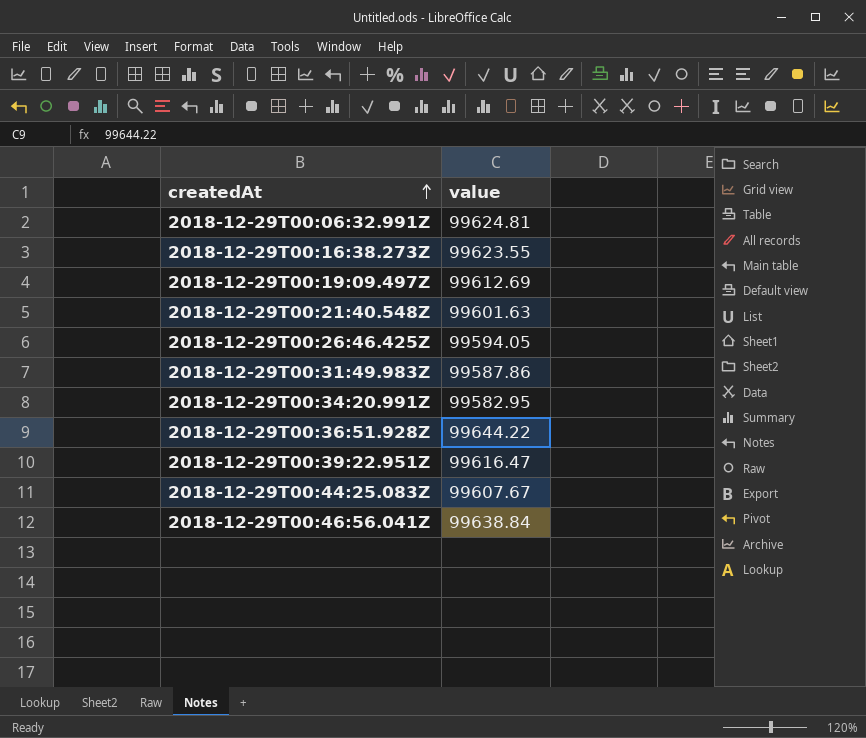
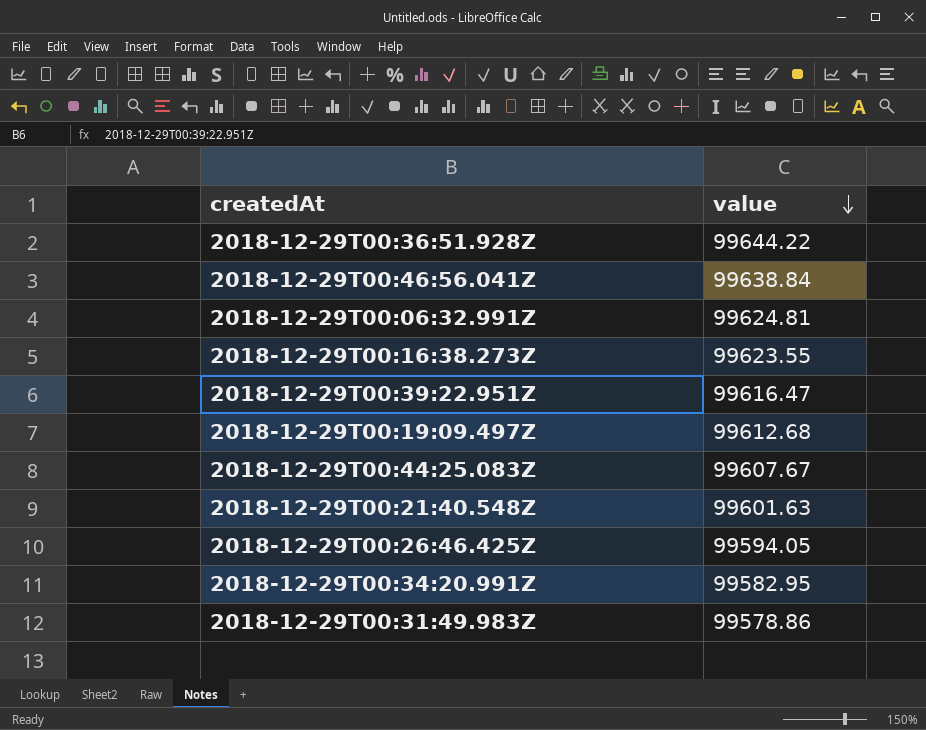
row order: createdAt ascending -> value descending
2018-12-29T00:19:09.497Z | value: 99612.69 -> 99612.68
2018-12-29T00:31:49.983Z | value: 99587.86 -> 99578.86

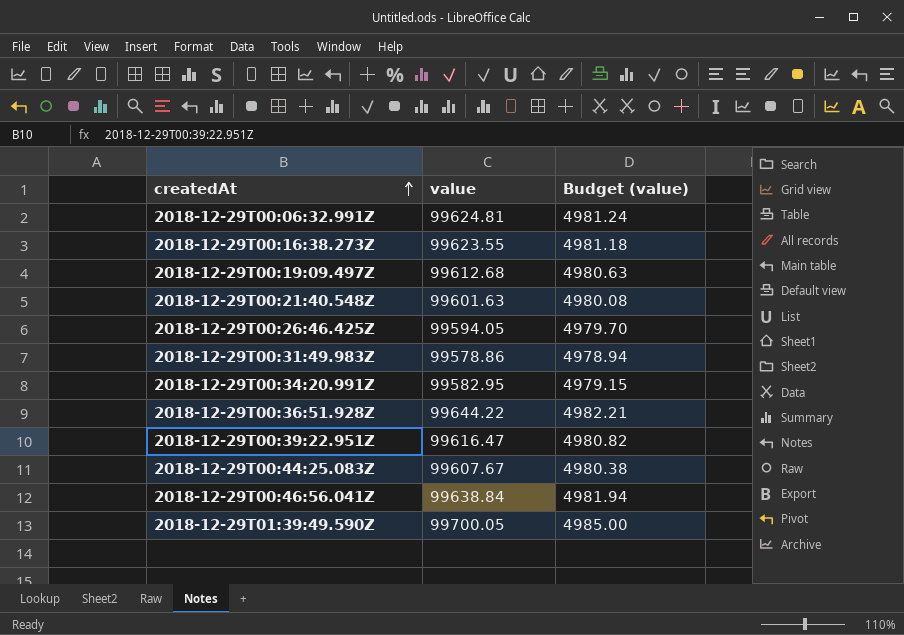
row order: value descending -> createdAt ascending
column Budget (value) | formula: none -> [value] * 0.05
row 2018-12-29T01:39:49.590Z: none -> 99700.05 | 4985.00

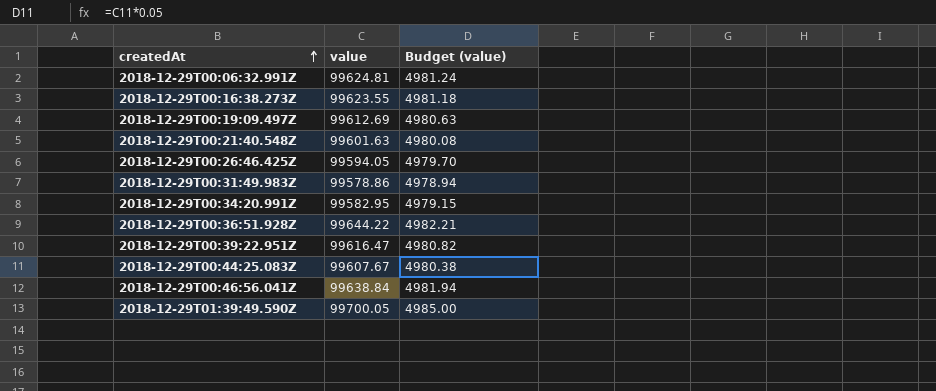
2018-12-29T00:19:09.497Z | value: 99612.68 -> 99612.69

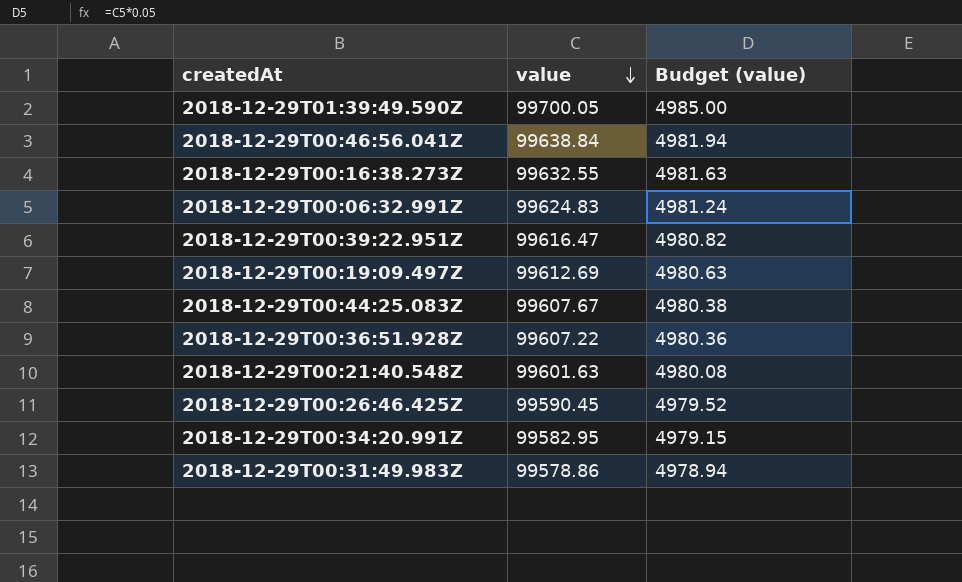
row order: createdAt ascending -> value descending
2018-12-29T00:16:38.273Z | value: 99623.55 -> 99632.55
2018-12-29T00:16:38.273Z | Budget (value): 4981.18 -> 4981.63
2018-12-29T00:06:32.991Z | value: 99624.81 -> 99624.83
2018-12-29T00:36:51.928Z | value: 99644.22 -> 99607.22
2018-12-29T00:36:51.928Z | Budget (value): 4982.21 -> 4980.36
2018-12-29T00:26:46.425Z | value: 99594.05 -> 99590.45
2018-12-29T00:26:46.425Z | Budget (value): 4979.70 -> 4979.52

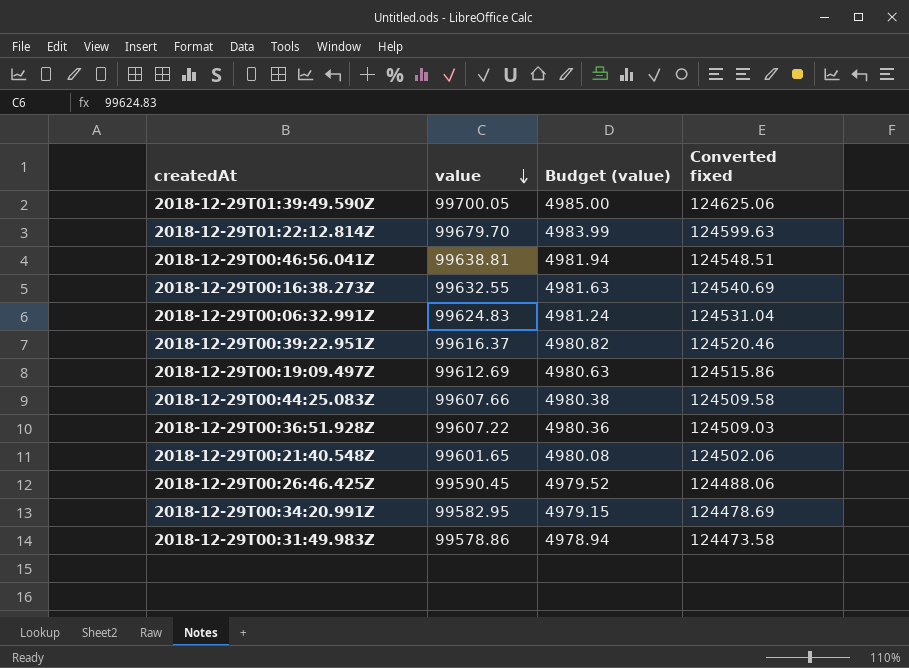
column Converted fixed | formula: none -> [value] * 1.25
row 2018-12-29T01:22:12.814Z: none -> 99679.70 | 4983.99 | 124599.63
2018-12-29T00:46:56.041Z | value: 99638.84 -> 99638.81
2018-12-29T00:39:22.951Z | value: 99616.47 -> 99616.37
2018-12-29T00:44:25.083Z | value: 99607.67 -> 99607.66
2018-12-29T00:21:40.548Z | value: 99601.63 -> 99601.65

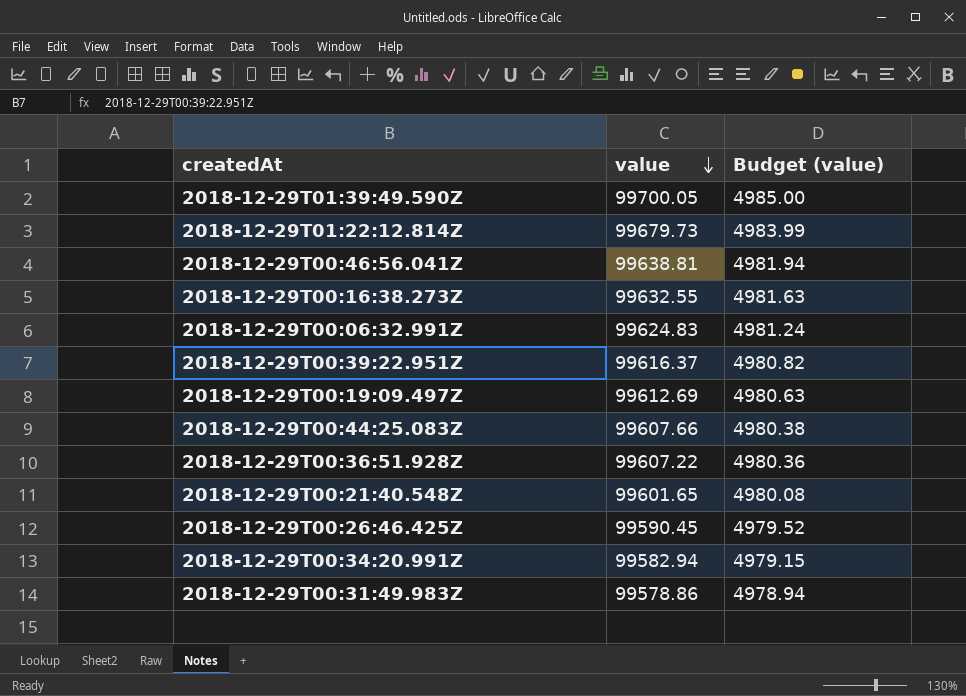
column Converted fixed | formula: [value] * 1.25 -> none
2018-12-29T01:22:12.814Z | value: 99679.70 -> 99679.73
2018-12-29T00:34:20.991Z | value: 99582.95 -> 99582.94

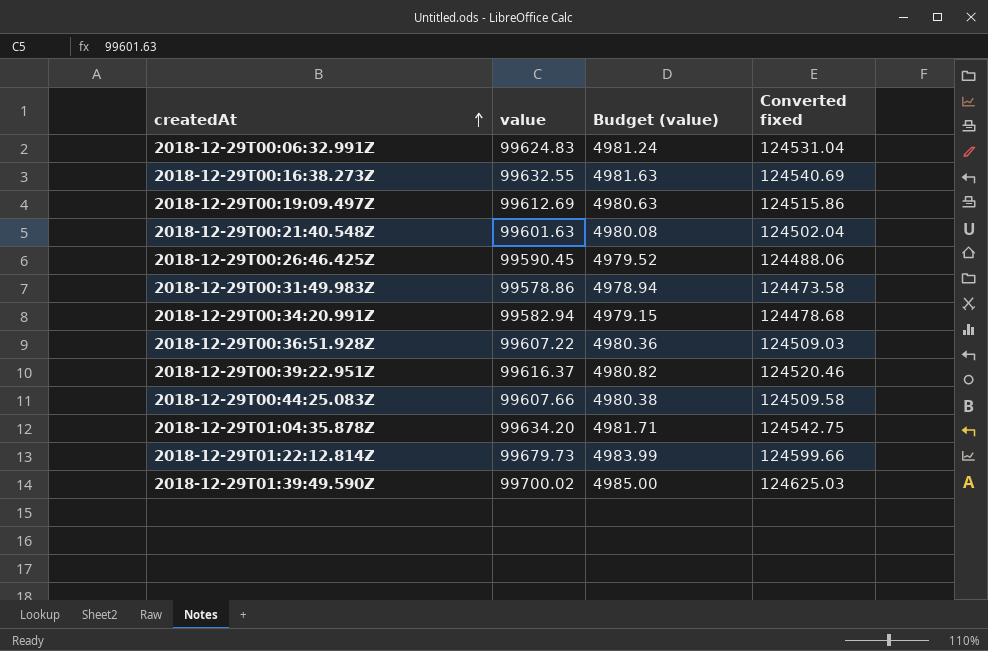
row order: value descending -> createdAt ascending
column Converted fixed | formula: none -> [value] * 1.25
row 2018-12-29T00:46:56.041Z: 99638.81 | 4981.94 -> none
2018-12-29T00:21:40.548Z | value: 99601.65 -> 99601.63
row 2018-12-29T01:04:35.878Z: none -> 99634.20 | 4981.71 | 124542.75
2018-12-29T01:39:49.590Z | value: 99700.05 -> 99700.02

